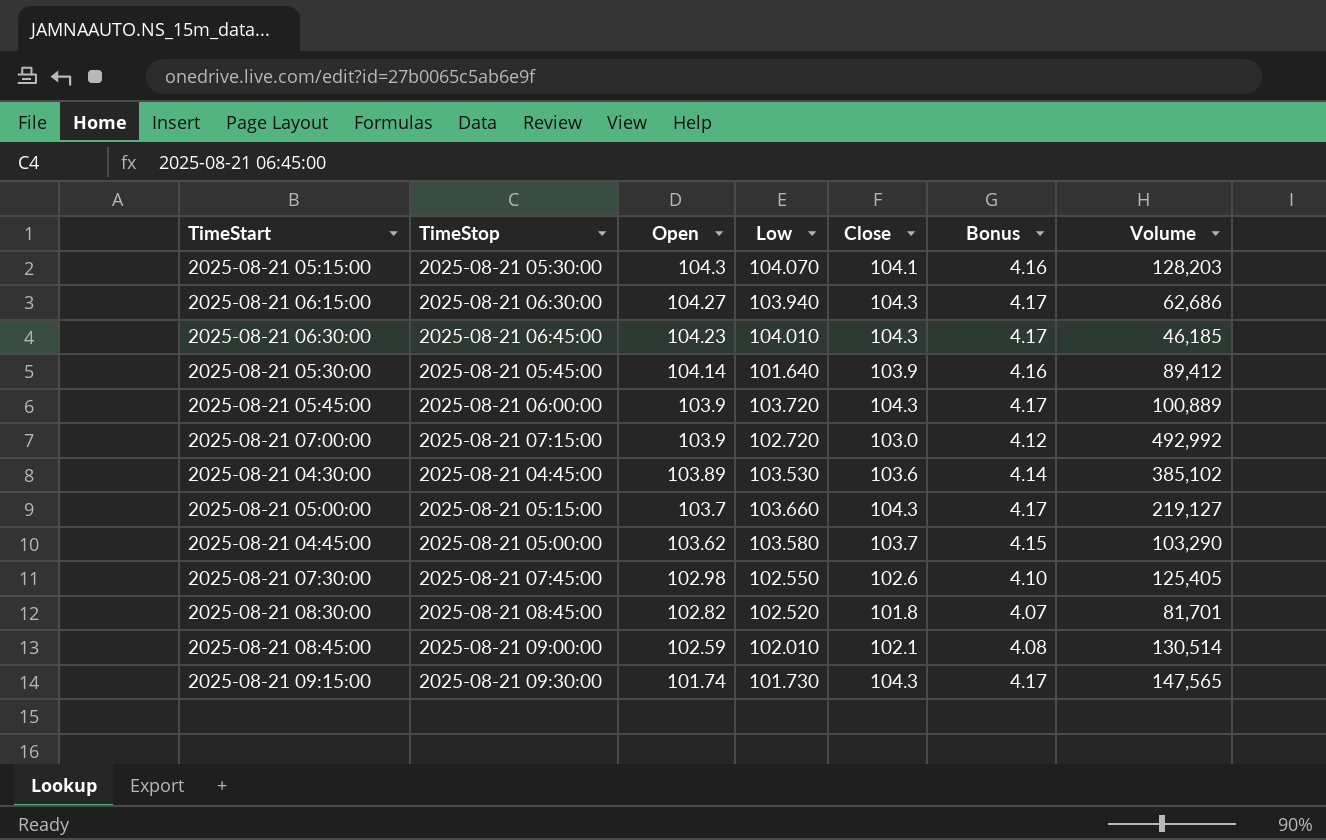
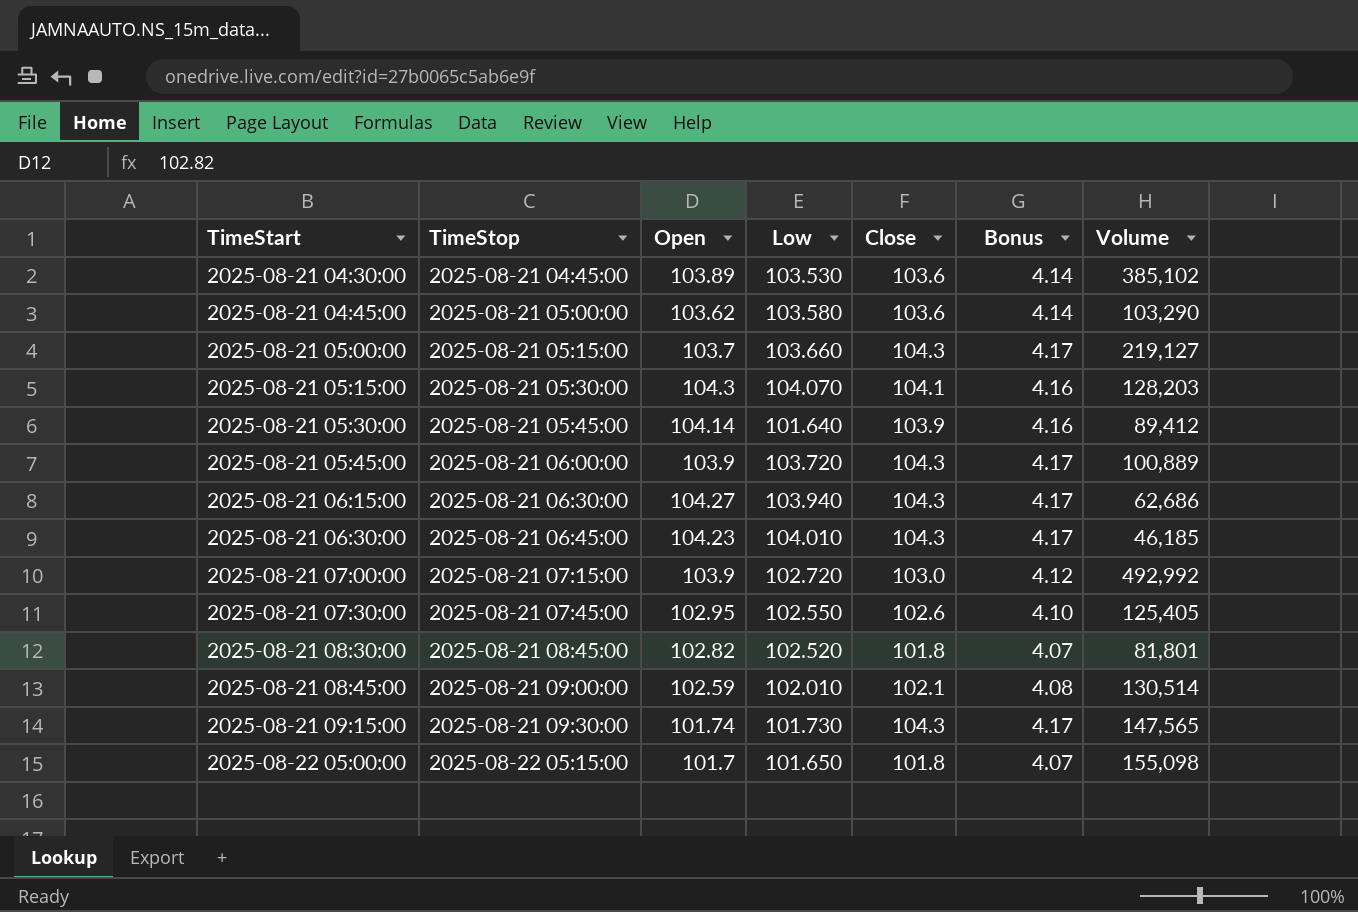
row order: Open descending -> TimeStart ascending
2025-08-21 04:45:00 | Close: 103.7 -> 103.6
2025-08-21 04:45:00 | Bonus: 4.15 -> 4.14
2025-08-21 07:30:00 | Open: 102.98 -> 102.95
2025-08-21 08:30:00 | Volume: 81,701 -> 81,801
row 2025-08-22 05:00:00: none -> 2025-08-22 05:15:00 | 101.7 | 101.650 | 101.8 | 4.07 | 155,098

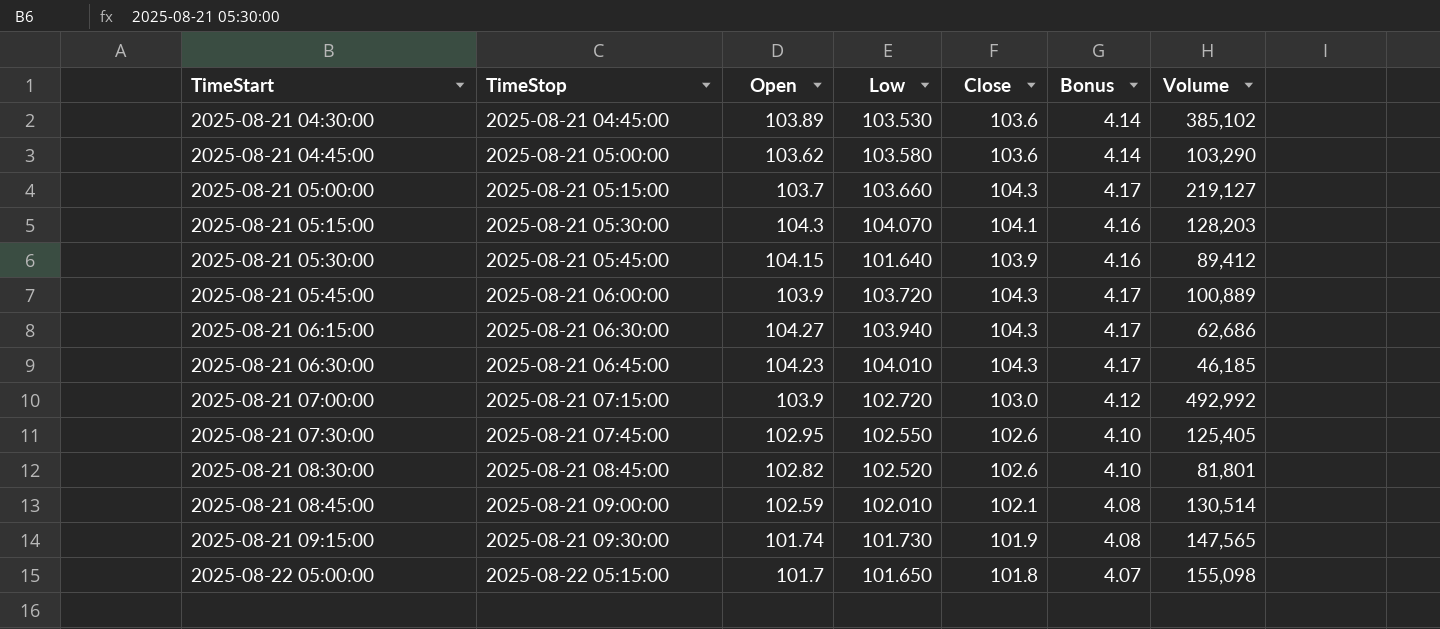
2025-08-21 05:30:00 | Open: 104.14 -> 104.15
2025-08-21 08:30:00 | Close: 101.8 -> 102.6
2025-08-21 08:30:00 | Bonus: 4.07 -> 4.10
2025-08-21 09:15:00 | Close: 104.3 -> 101.9
2025-08-21 09:15:00 | Bonus: 4.17 -> 4.08

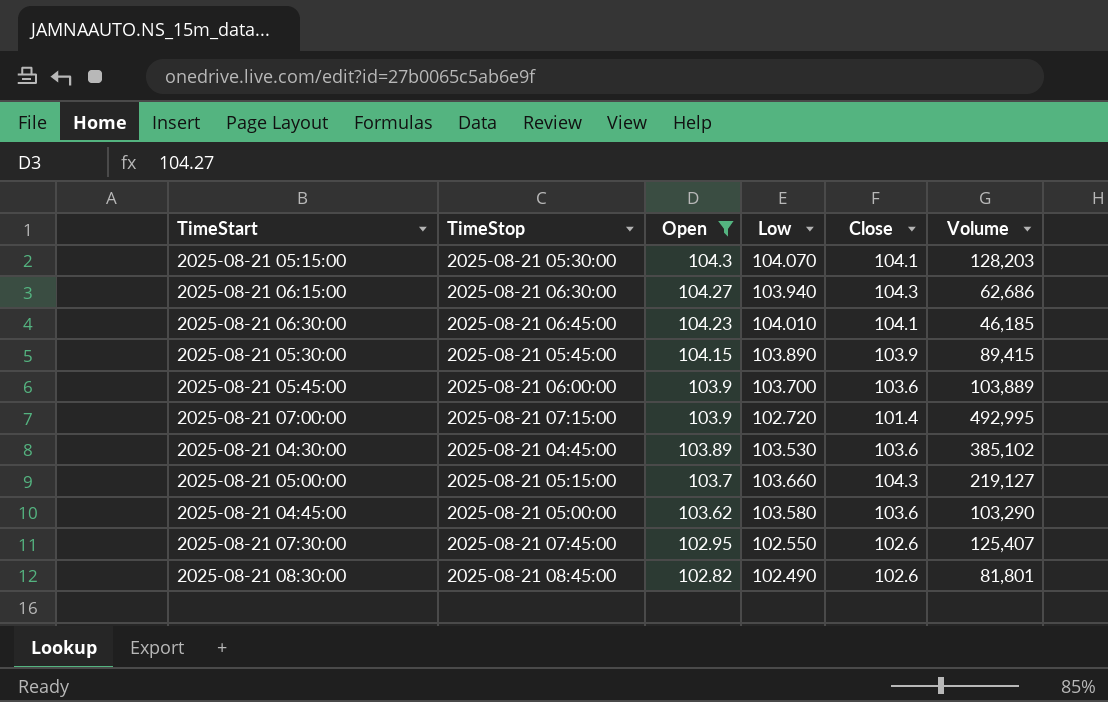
filter: none -> Open >= 102.82
row order: TimeStart ascending -> Open descending
column Bonus | formula: [Close] * 0.04 -> none
2025-08-21 06:30:00 | Close: 104.3 -> 104.1
2025-08-21 05:30:00 | Low: 101.640 -> 103.890
2025-08-21 05:30:00 | Volume: 89,412 -> 89,415
2025-08-21 05:45:00 | Low: 103.720 -> 103.700
2025-08-21 05:45:00 | Close: 104.3 -> 103.6
2025-08-21 05:45:00 | Volume: 100,889 -> 103,889
2025-08-21 07:00:00 | Close: 103.0 -> 101.4
2025-08-21 07:00:00 | Volume: 492,992 -> 492,995
2025-08-21 07:30:00 | Volume: 125,405 -> 125,407
2025-08-21 08:30:00 | Low: 102.520 -> 102.490

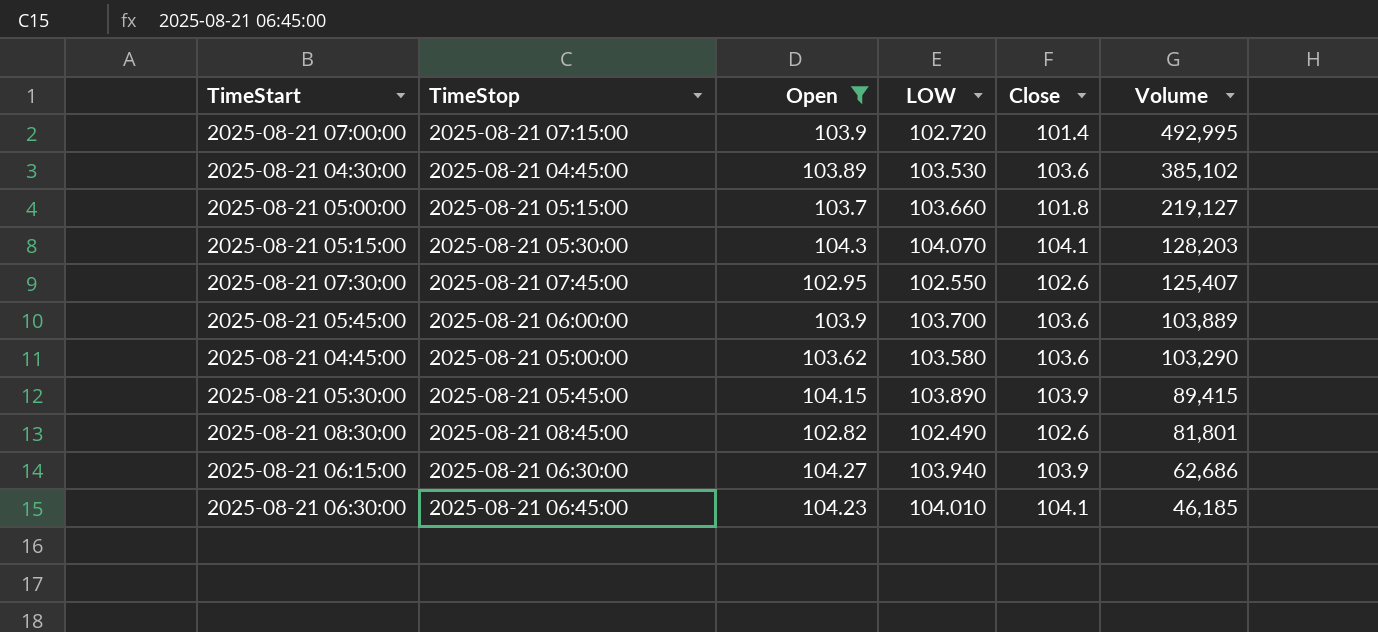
row order: Open descending -> Volume descending
column name: Low -> LOW
2025-08-21 05:00:00 | Close: 104.3 -> 101.8
2025-08-21 06:15:00 | Close: 104.3 -> 103.9

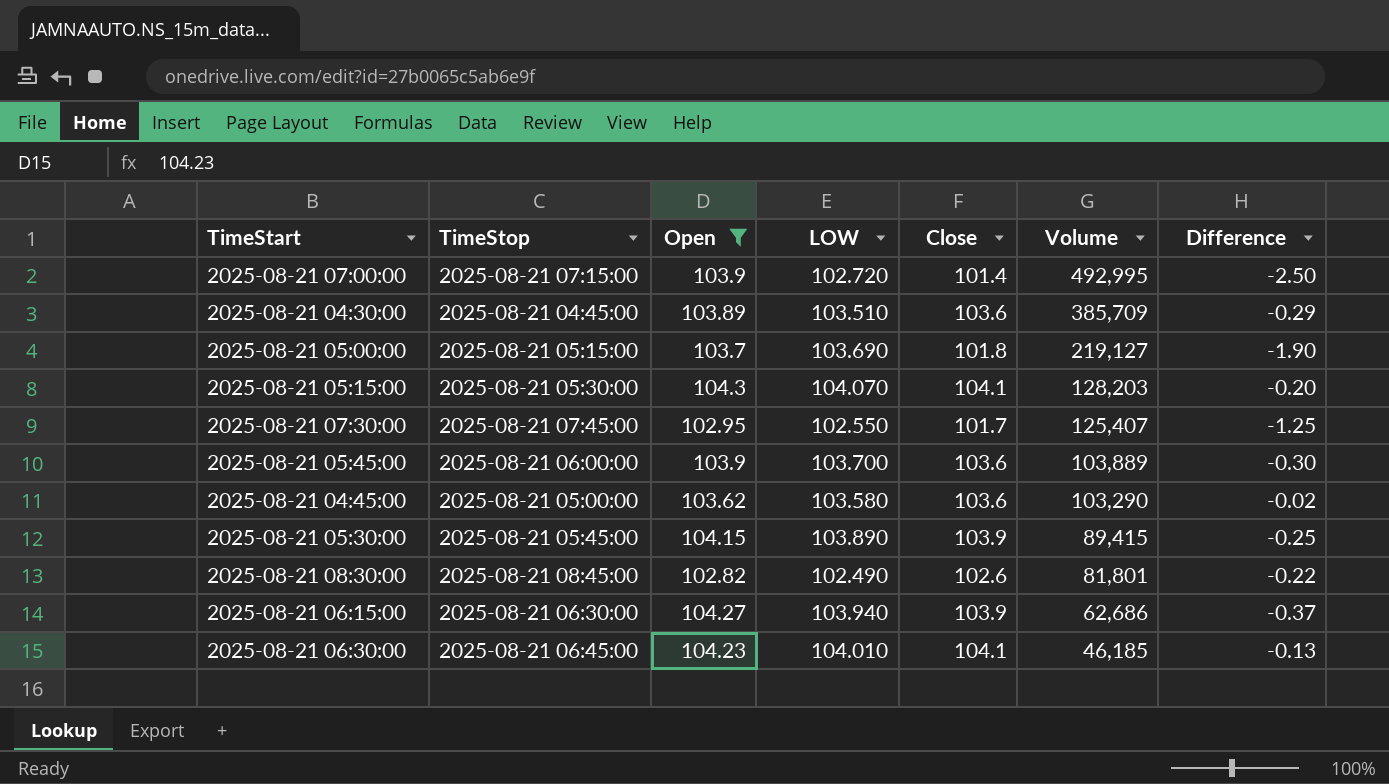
column Difference | formula: none -> [Close] - [Open]
2025-08-21 04:30:00 | LOW: 103.530 -> 103.510
2025-08-21 04:30:00 | Volume: 385,102 -> 385,709
2025-08-21 05:00:00 | LOW: 103.660 -> 103.690
2025-08-21 07:30:00 | Close: 102.6 -> 101.7

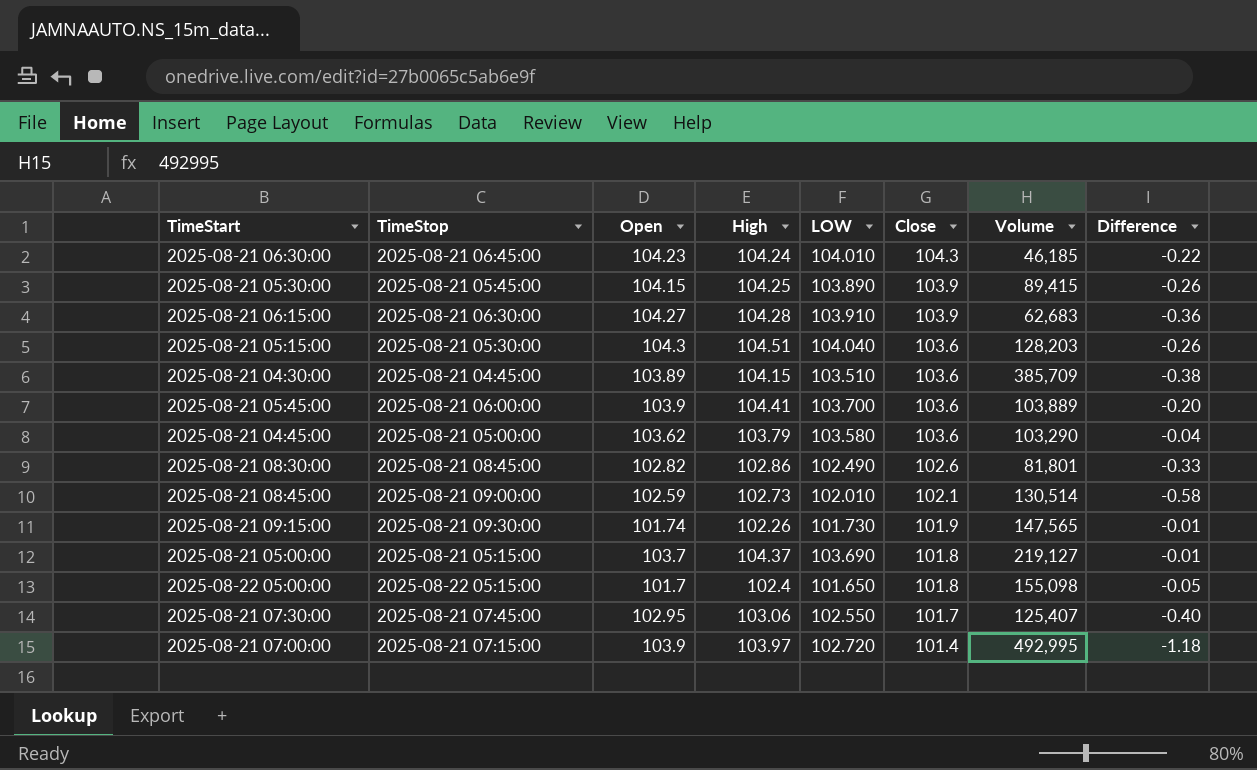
filter: Open >= 102.82 -> none
row order: Volume descending -> Close descending
column High | position: none -> 4
column Difference | formula: [Close] - [Open] -> [LOW] - [Open]
2025-08-21 06:30:00 | Close: 104.1 -> 104.3
2025-08-21 06:15:00 | LOW: 103.940 -> 103.910
2025-08-21 06:15:00 | Volume: 62,686 -> 62,683
2025-08-21 05:15:00 | LOW: 104.070 -> 104.040
2025-08-21 05:15:00 | Close: 104.1 -> 103.6

